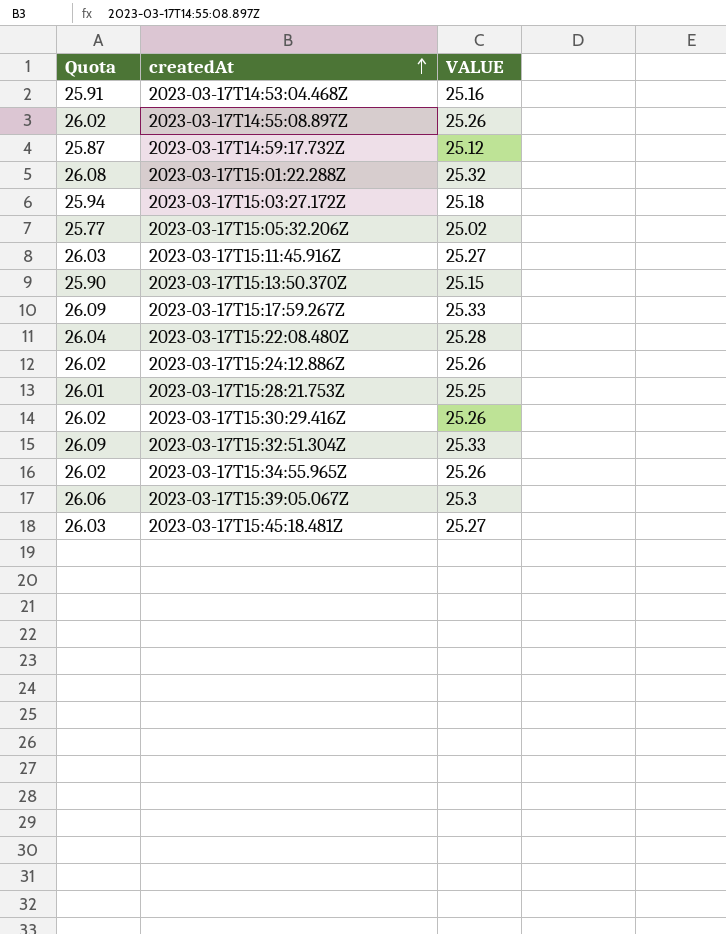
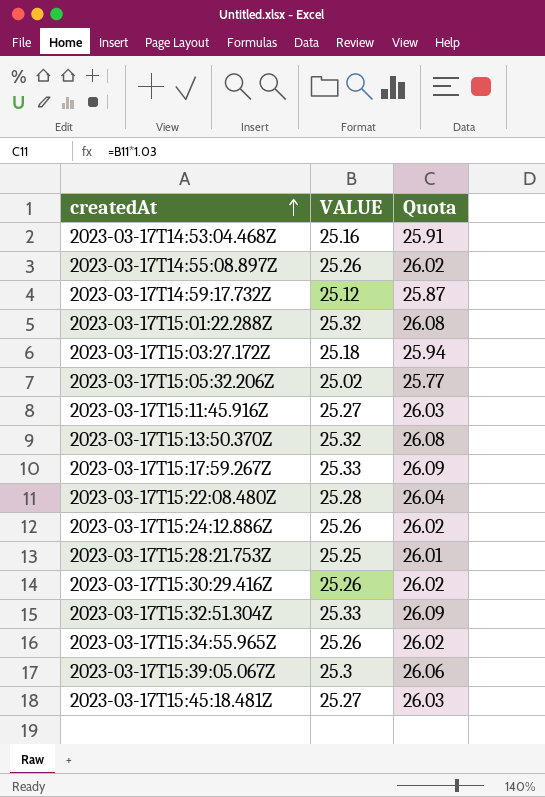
column Quota | position: 1 -> 3
2023-03-17T15:13:50.370Z | VALUE: 25.15 -> 25.32
2023-03-17T15:13:50.370Z | Quota: 25.90 -> 26.08

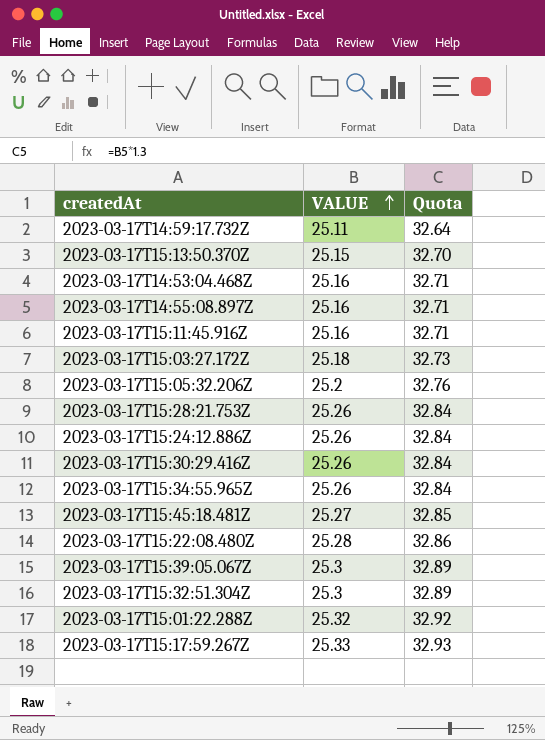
row order: createdAt ascending -> VALUE ascending
column Quota | formula: [VALUE] * 1.03 -> [VALUE] * 1.3
2023-03-17T14:59:17.732Z | VALUE: 25.12 -> 25.11
2023-03-17T15:13:50.370Z | VALUE: 25.32 -> 25.15
2023-03-17T14:55:08.897Z | VALUE: 25.26 -> 25.16
2023-03-17T15:11:45.916Z | VALUE: 25.27 -> 25.16
2023-03-17T15:05:32.206Z | VALUE: 25.02 -> 25.2
2023-03-17T15:28:21.753Z | VALUE: 25.25 -> 25.26
2023-03-17T15:32:51.304Z | VALUE: 25.33 -> 25.3

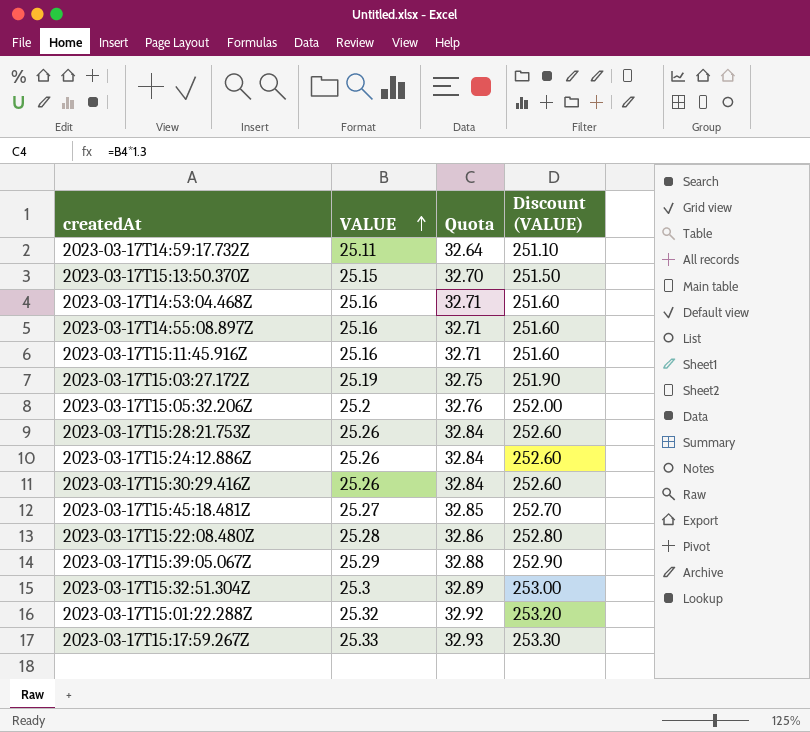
column Discount (VALUE) | formula: none -> [VALUE] * 10
row 2023-03-17T15:34:55.965Z: 25.26 | 32.84 -> none
2023-03-17T15:03:27.172Z | VALUE: 25.18 -> 25.19
2023-03-17T15:03:27.172Z | Quota: 32.73 -> 32.75
2023-03-17T15:39:05.067Z | VALUE: 25.3 -> 25.29
2023-03-17T15:39:05.067Z | Quota: 32.89 -> 32.88

